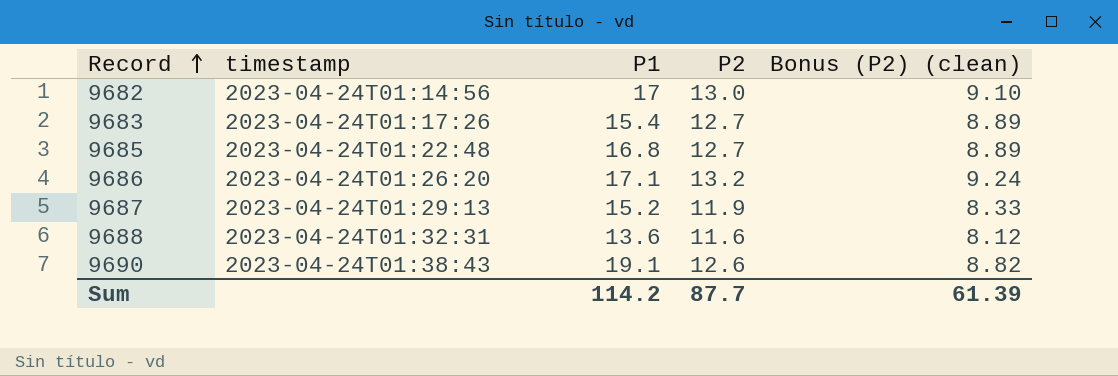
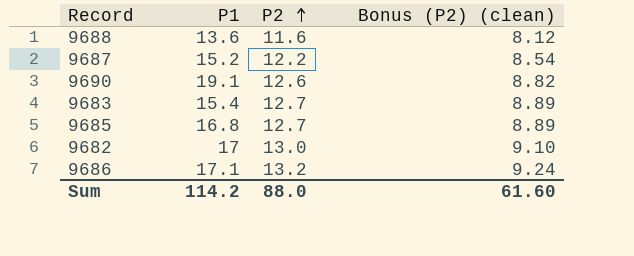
row order: Record ascending -> P2 ascending
column timestamp | position: 2 -> none
9687 | P2: 11.9 -> 12.2
9687 | Bonus (P2) (clean): 8.33 -> 8.54
Sum | P2: 87.7 -> 88.0
Sum | Bonus (P2) (clean): 61.39 -> 61.60

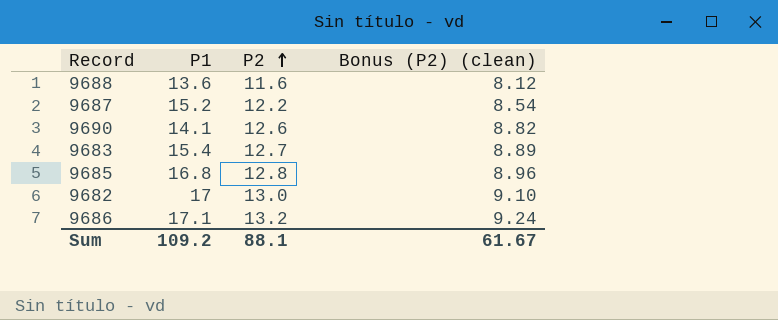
9690 | P1: 19.1 -> 14.1
9685 | P2: 12.7 -> 12.8
9685 | Bonus (P2) (clean): 8.89 -> 8.96
Sum | P1: 114.2 -> 109.2
Sum | P2: 88.0 -> 88.1
Sum | Bonus (P2) (clean): 61.60 -> 61.67

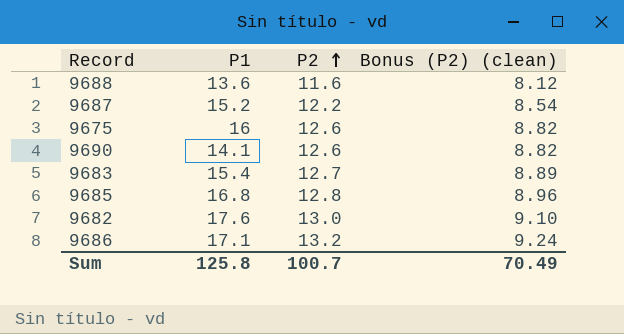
row 9675: none -> 16 | 12.6 | 8.82
9682 | P1: 17 -> 17.6
Sum | P1: 109.2 -> 125.8
Sum | P2: 88.1 -> 100.7
Sum | Bonus (P2) (clean): 61.67 -> 70.49

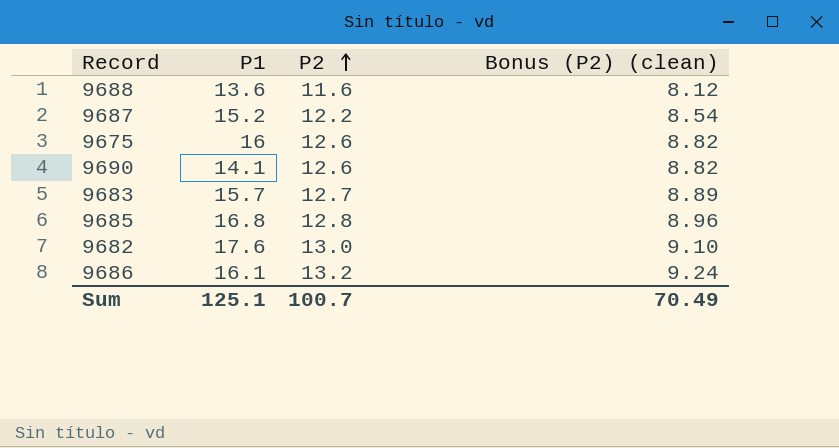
9683 | P1: 15.4 -> 15.7
9686 | P1: 17.1 -> 16.1
Sum | P1: 125.8 -> 125.1

